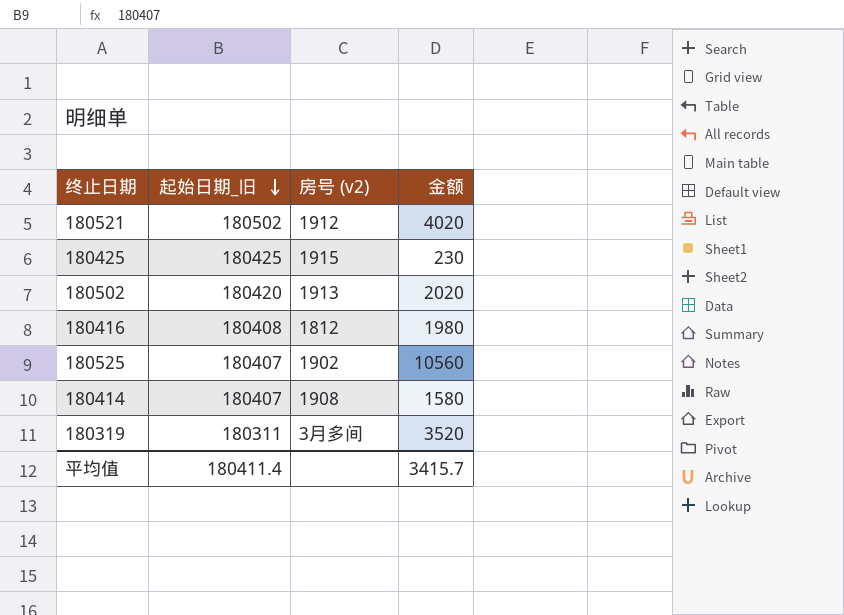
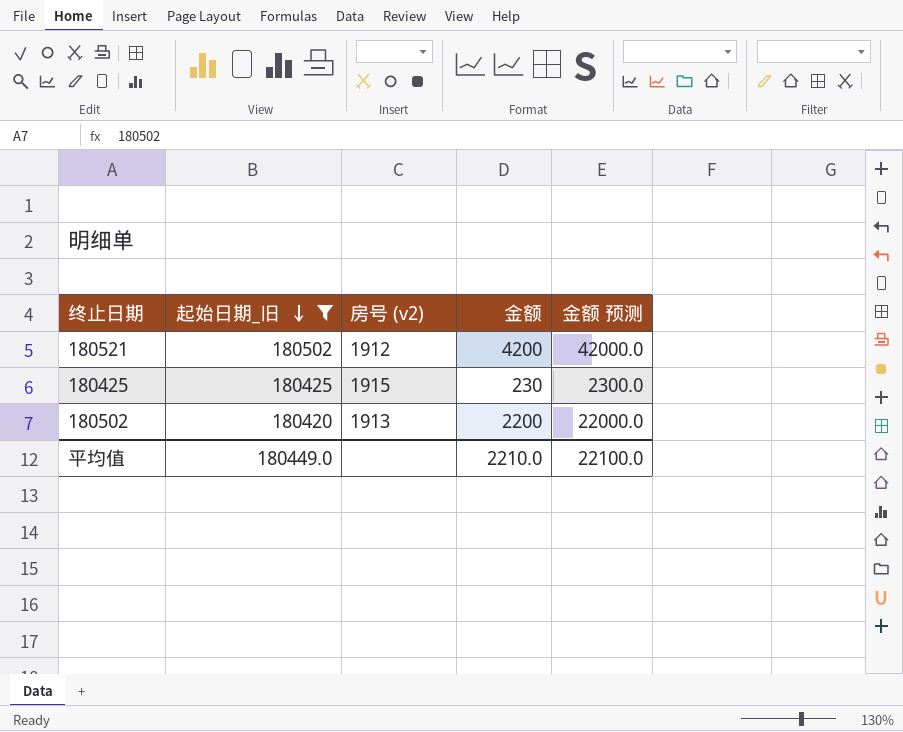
filter: none -> 起始日期_旧 >= 180420
column 金额 预测 | formula: none -> [金额] * 10
180521 | 金额: 4020 -> 4200
180502 | 金额: 2020 -> 2200
平均值 | 起始日期_旧: 180411.4 -> 180449.0
平均值 | 金额: 3415.7 -> 2210.0

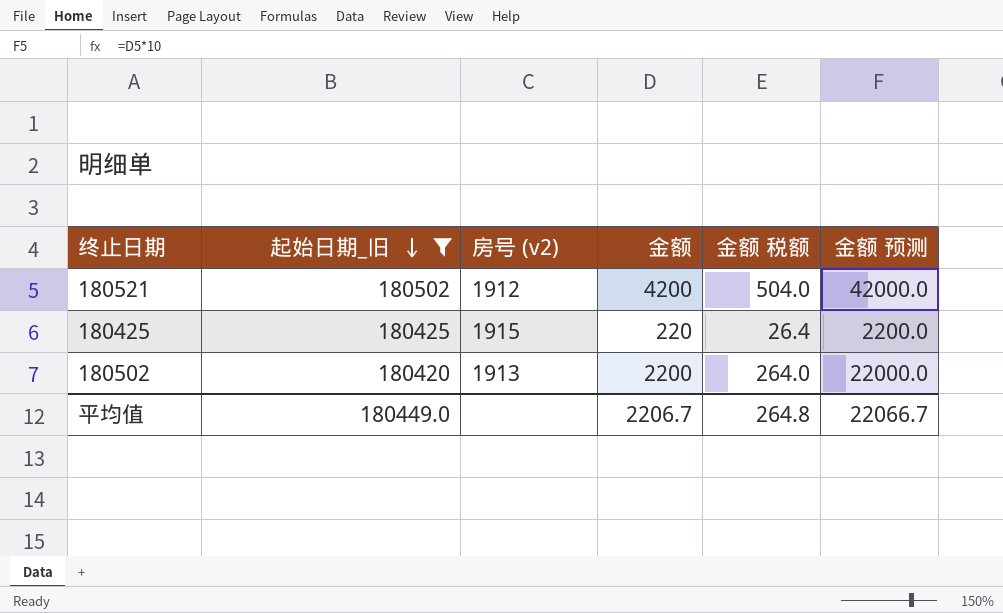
column 金额 税额 | formula: none -> [金额] * 0.12
180425 | 金额: 230 -> 220
180425 | 金额 预测: 2300.0 -> 2200.0
平均值 | 金额: 2210.0 -> 2206.7
平均值 | 金额 预测: 22100.0 -> 22066.7

